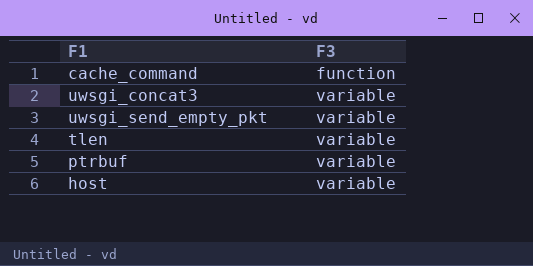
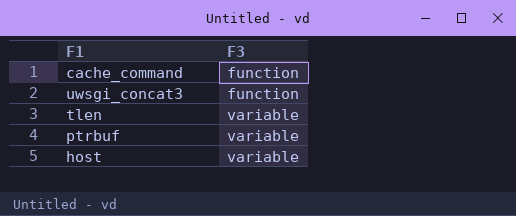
row uwsgi_send_empty_pkt: variable -> none
uwsgi_concat3 | F3: variable -> function

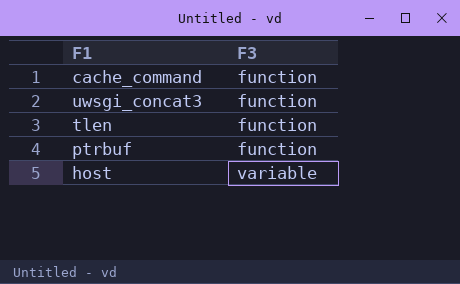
tlen | F3: variable -> function
ptrbuf | F3: variable -> function

